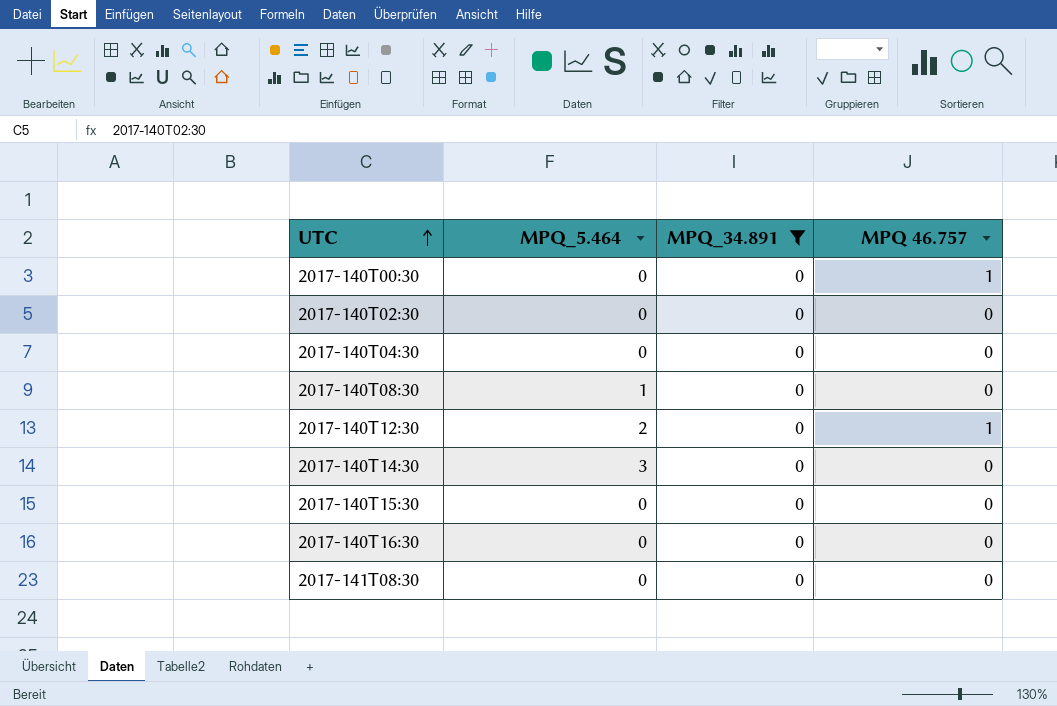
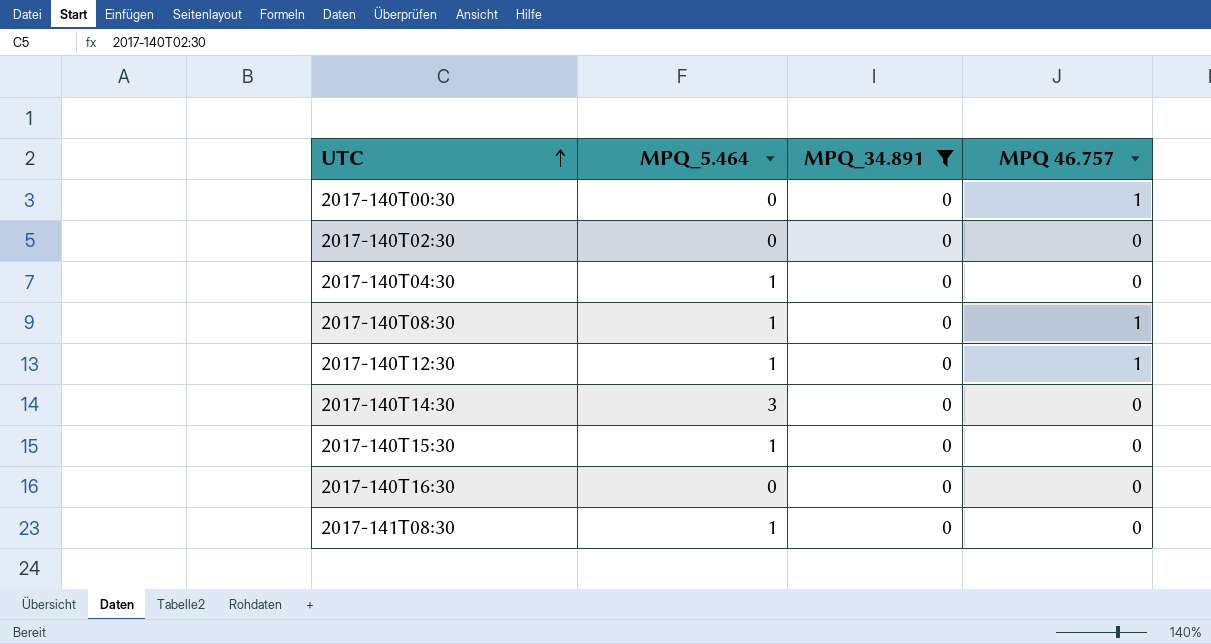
2017-140T04:30 | MPQ_5.464: 0 -> 1
2017-140T08:30 | MPQ 46.757: 0 -> 1
2017-140T12:30 | MPQ_5.464: 2 -> 1
2017-140T15:30 | MPQ_5.464: 0 -> 1
2017-141T08:30 | MPQ_5.464: 0 -> 1

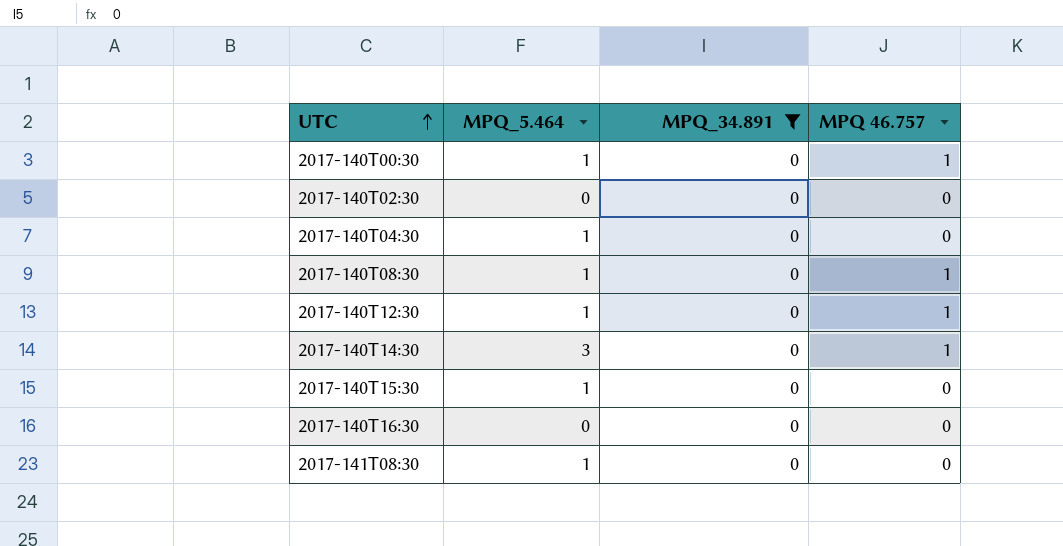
2017-140T00:30 | MPQ_5.464: 0 -> 1
2017-140T14:30 | MPQ 46.757: 0 -> 1

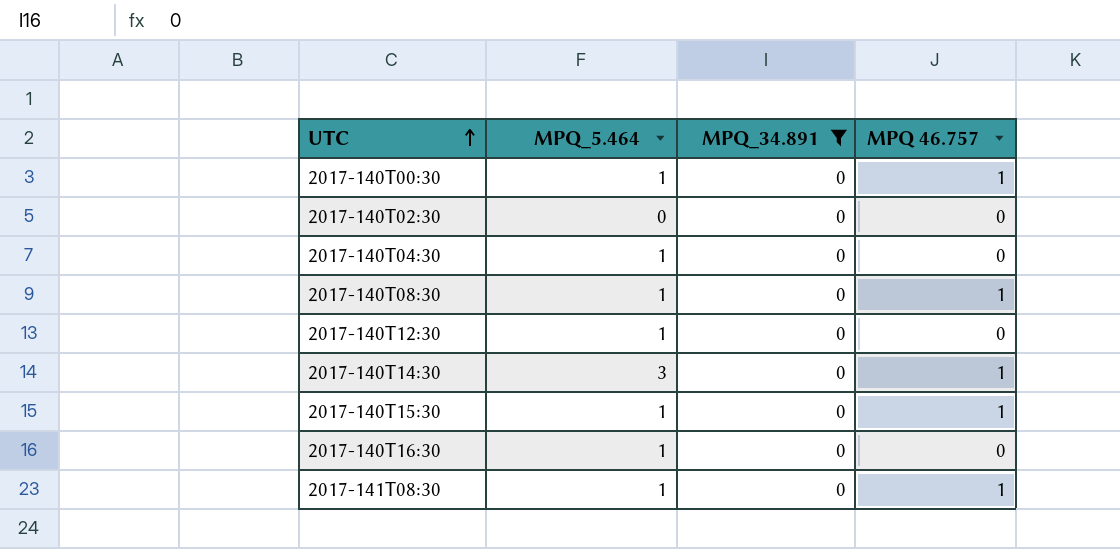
2017-140T12:30 | MPQ 46.757: 1 -> 0
2017-140T15:30 | MPQ 46.757: 0 -> 1
2017-140T16:30 | MPQ_5.464: 0 -> 1
2017-141T08:30 | MPQ 46.757: 0 -> 1

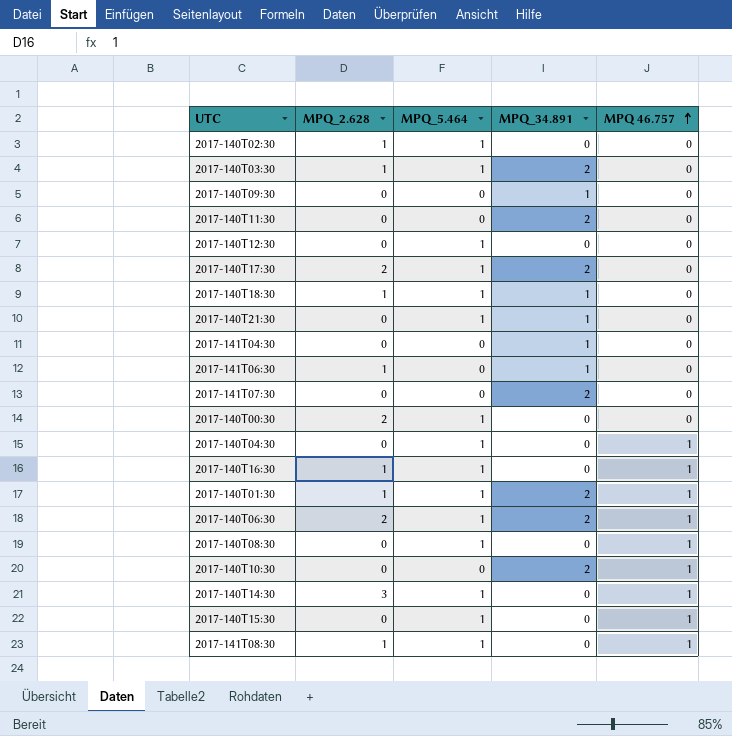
filter: MPQ_34.891 = 0 -> none
row order: UTC ascending -> MPQ 46.757 ascending
column MPQ_2.628 | position: none -> 2
2017-140T02:30 | MPQ_5.464: 0 -> 1
2017-140T00:30 | MPQ 46.757: 1 -> 0
2017-140T04:30 | MPQ 46.757: 0 -> 1
2017-140T16:30 | MPQ 46.757: 0 -> 1
2017-140T14:30 | MPQ_5.464: 3 -> 1

